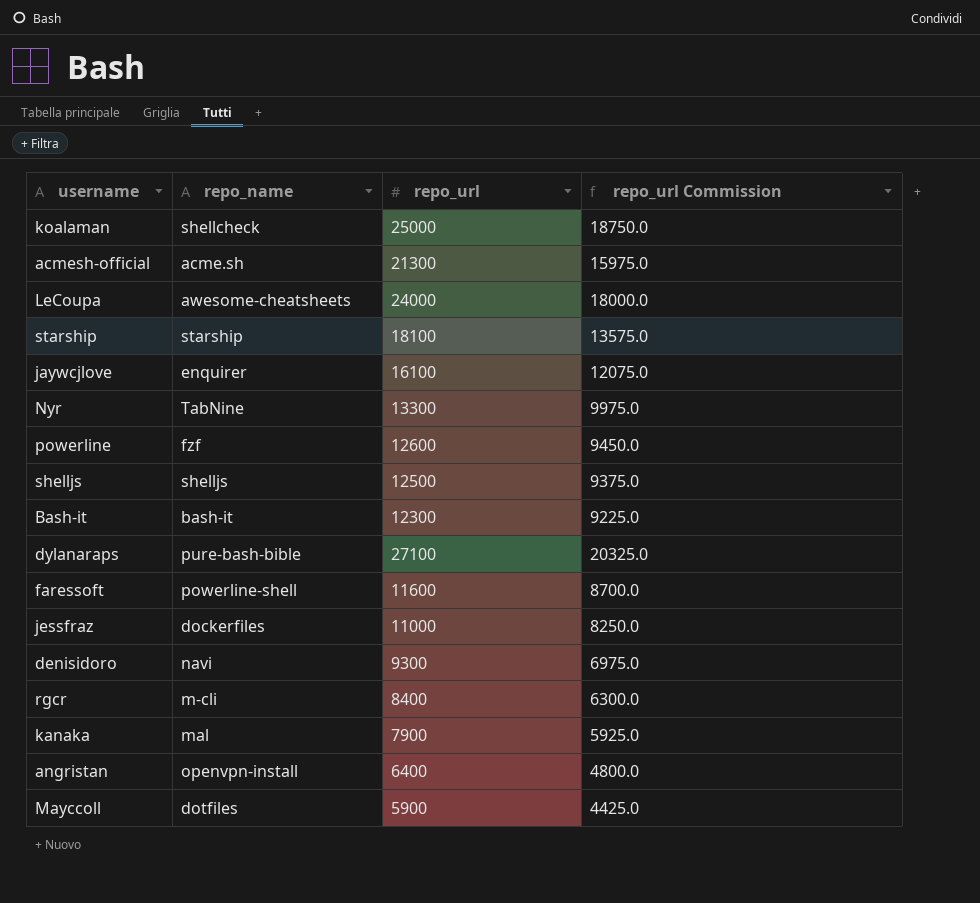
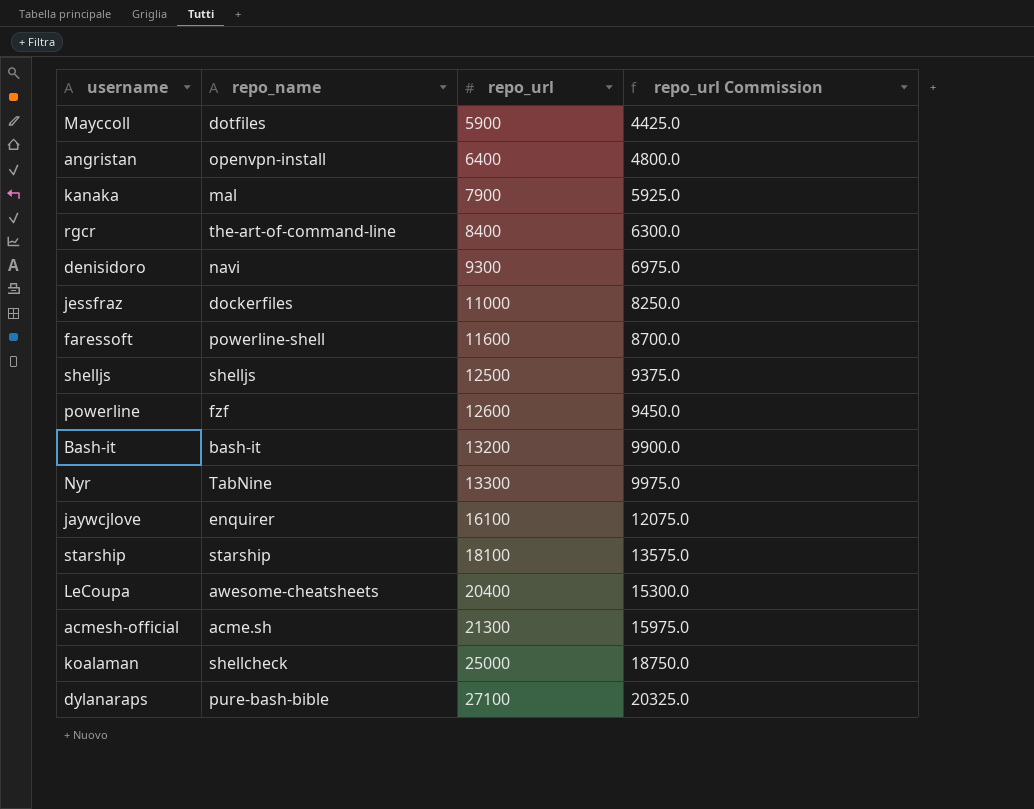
row order: none -> repo_url ascending
rgcr | repo_name: m-cli -> the-art-of-command-line
Bash-it | repo_url: 12300 -> 13200
Bash-it | repo_url Commission: 9225.0 -> 9900.0
LeCoupa | repo_url: 24000 -> 20400
LeCoupa | repo_url Commission: 18000.0 -> 15300.0

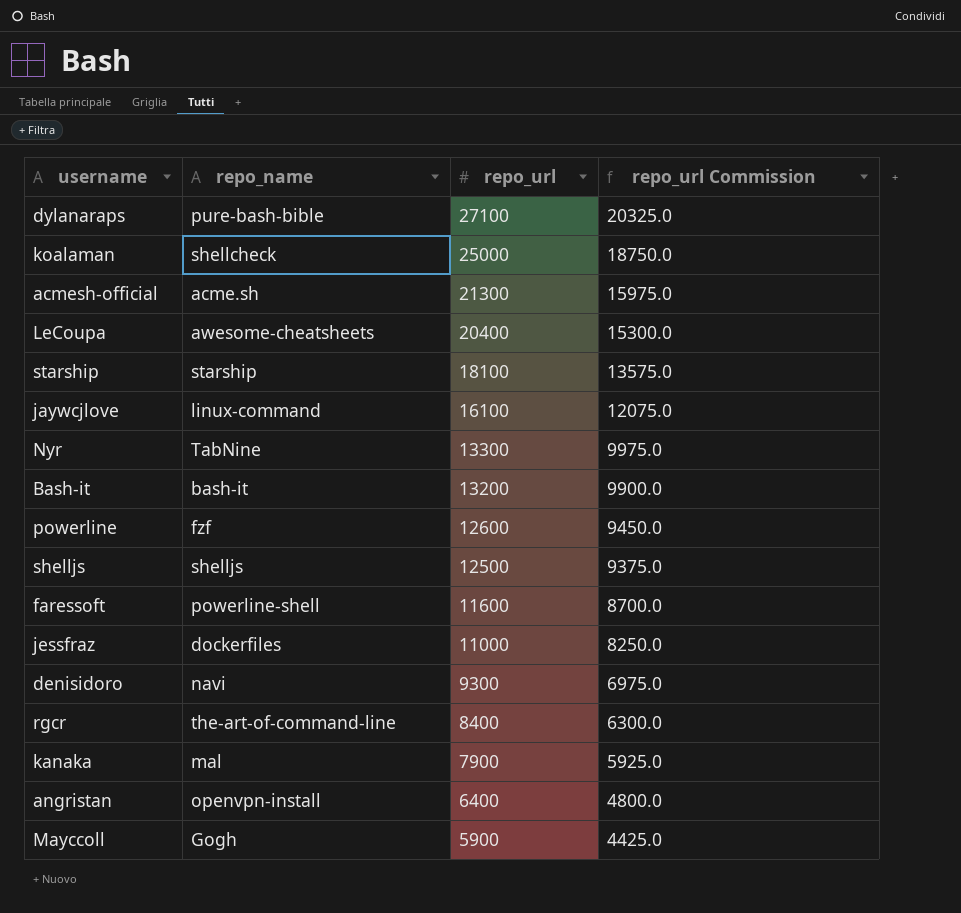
row order: repo_url ascending -> repo_url descending
jaywcjlove | repo_name: enquirer -> linux-command
Mayccoll | repo_name: dotfiles -> Gogh

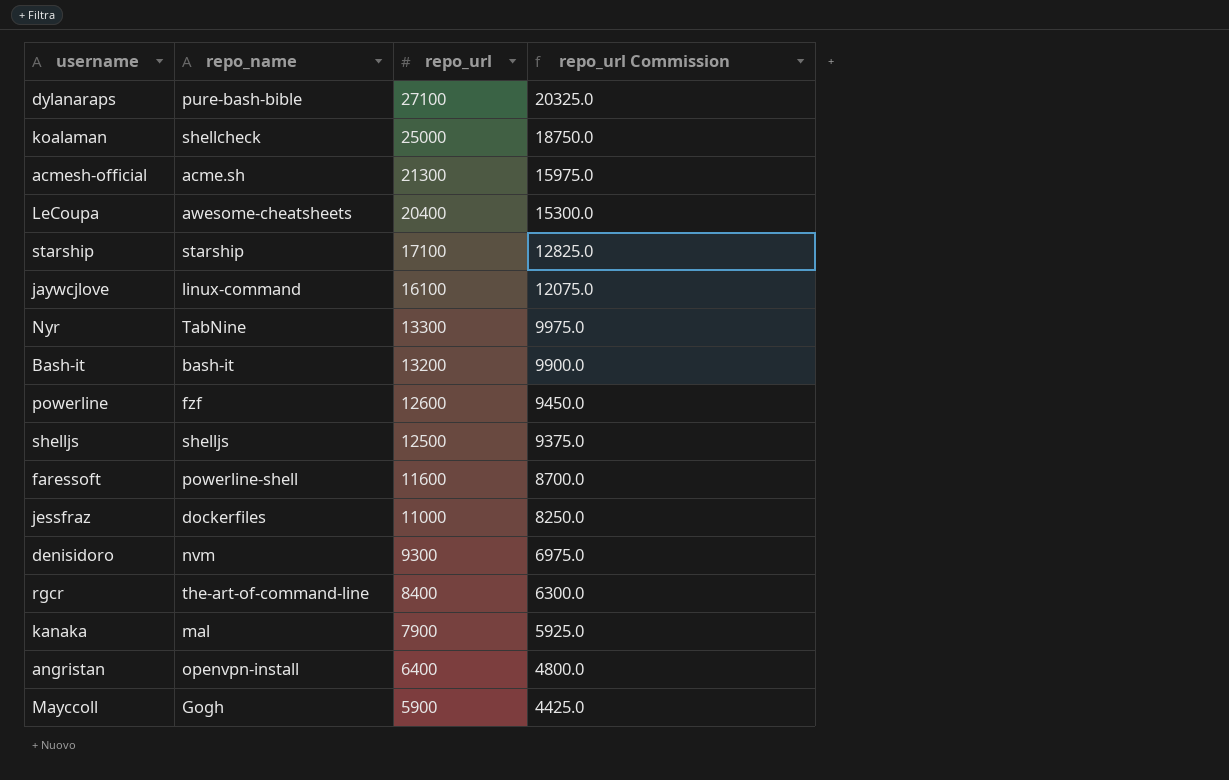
starship | repo_url: 18100 -> 17100
starship | repo_url Commission: 13575.0 -> 12825.0
denisidoro | repo_name: navi -> nvm

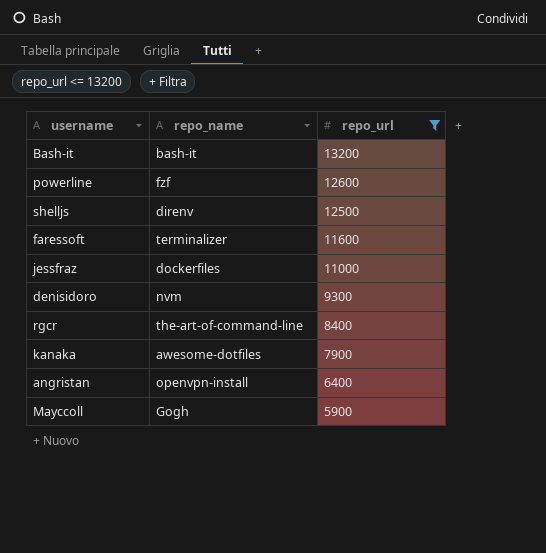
filter: none -> repo_url <= 13200
column repo_url Commission | formula: [repo_url] * 0.75 -> none
shelljs | repo_name: shelljs -> direnv
faressoft | repo_name: powerline-shell -> terminalizer
kanaka | repo_name: mal -> awesome-dotfiles

